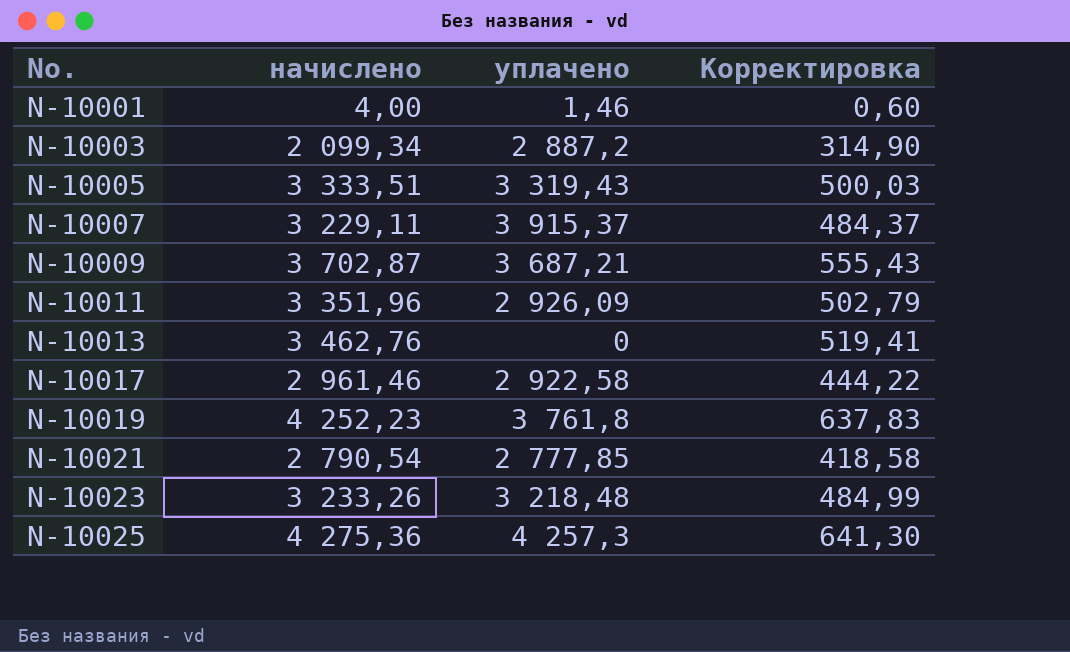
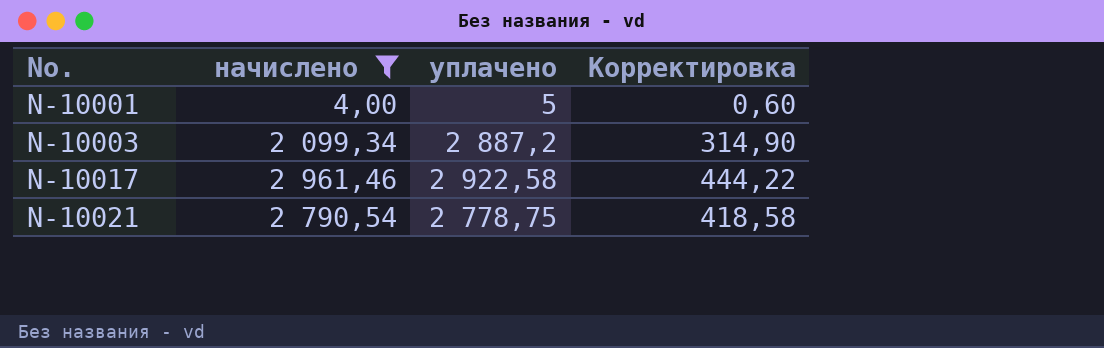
filter: none -> начислено <= 2 961,46
N-10001 | уплачено: 1,46 -> 5
N-10021 | уплачено: 2 777,85 -> 2 778,75

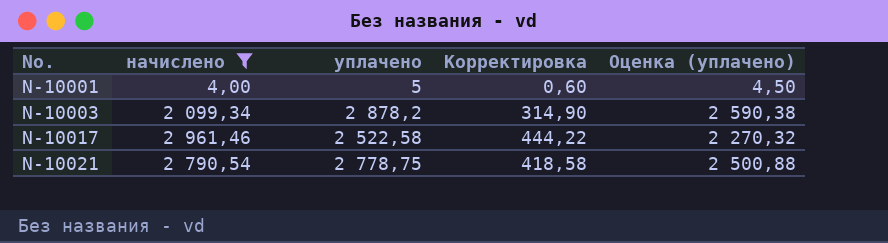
column Оценка (уплачено) | formula: none -> [уплачено] * 0,9
N-10003 | уплачено: 2 887,2 -> 2 878,2
N-10017 | уплачено: 2 922,58 -> 2 522,58

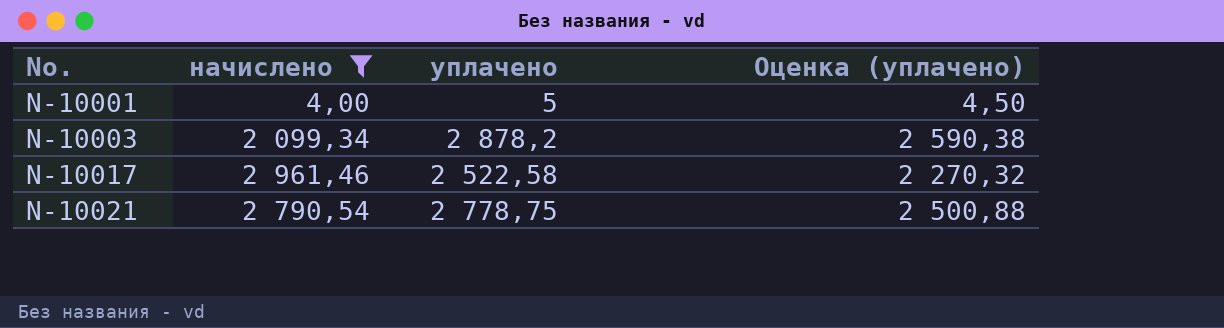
column Корректировка | formula: [начислено] * 0,15 -> none

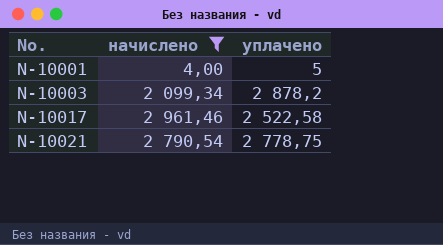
column Оценка (уплачено) | formula: [уплачено] * 0,9 -> none

